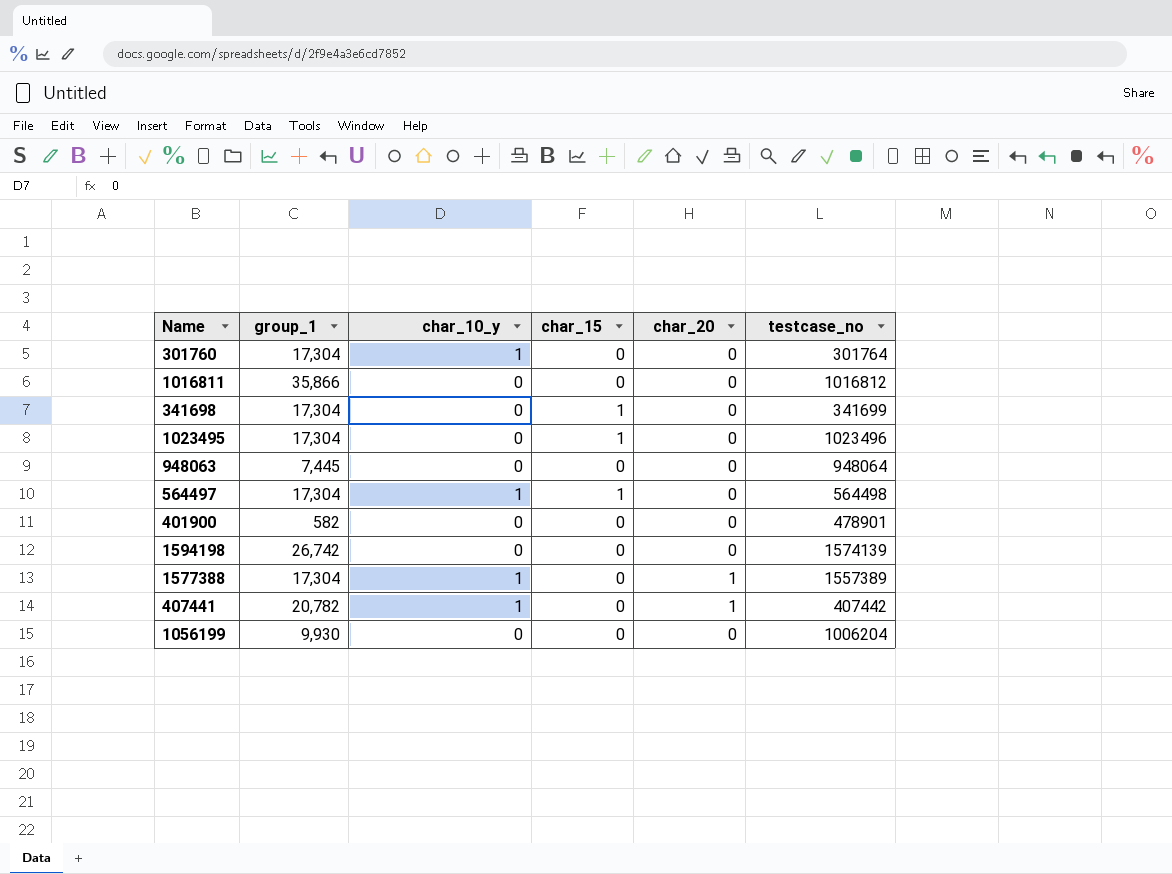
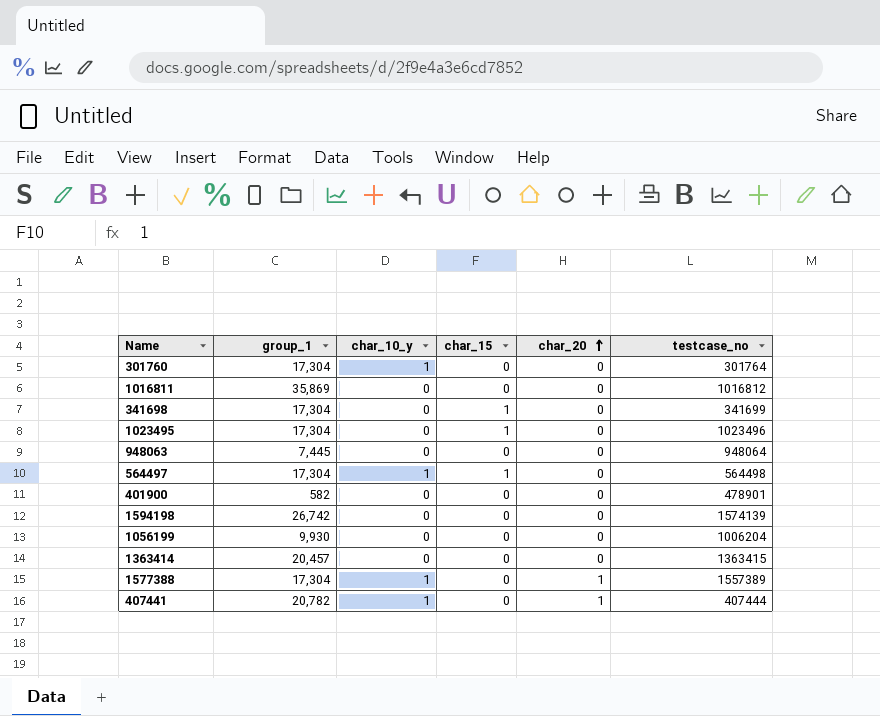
row order: none -> char_20 ascending
1016811 | group_1: 35,866 -> 35,869
row 1363414: none -> 20,457 | 0 | 0 | 0 | 1363415
407441 | testcase_no: 407442 -> 407444

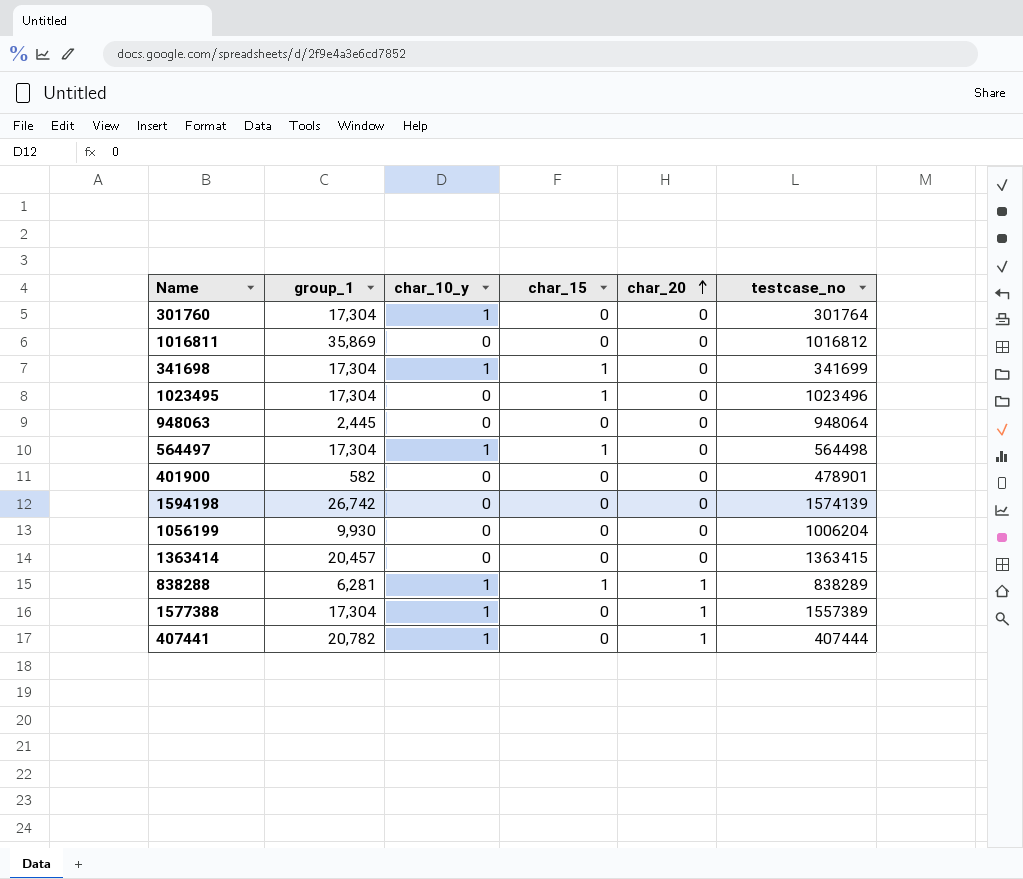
341698 | char_10_y: 0 -> 1
948063 | group_1: 7,445 -> 2,445
row 838288: none -> 6,281 | 1 | 1 | 1 | 838289

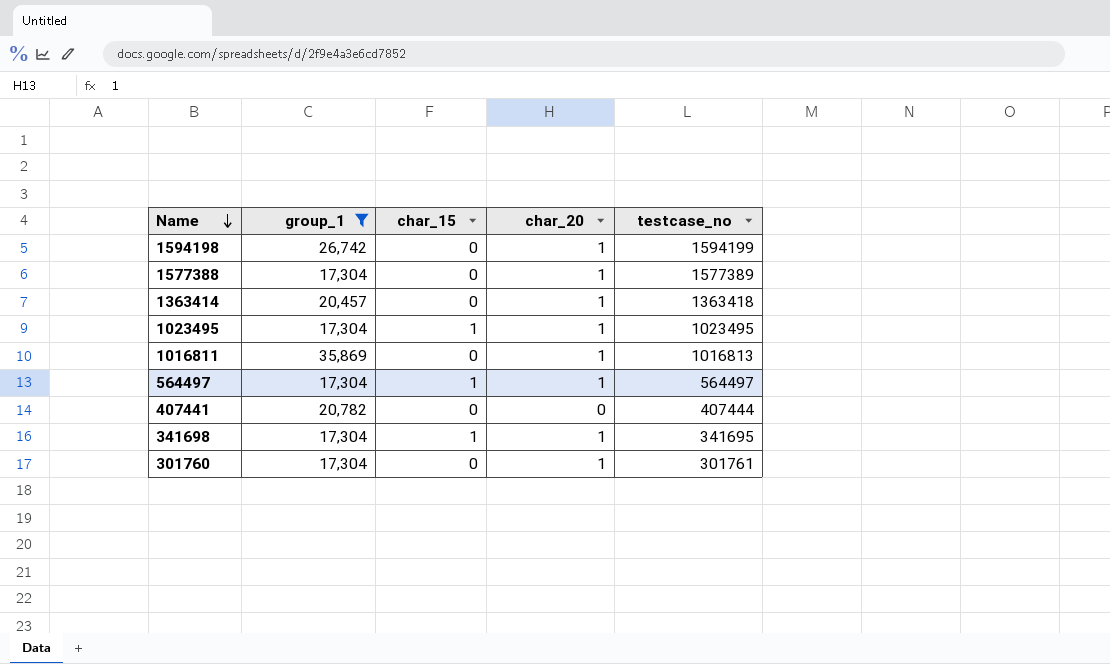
filter: none -> group_1 >= 17,304
row order: char_20 ascending -> Name descending
column char_10_y | position: 3 -> none
1594198 | char_20: 0 -> 1
1594198 | testcase_no: 1574139 -> 1594199
1577388 | testcase_no: 1557389 -> 1577389
1363414 | char_20: 0 -> 1
1363414 | testcase_no: 1363415 -> 1363418
1023495 | char_20: 0 -> 1
1023495 | testcase_no: 1023496 -> 1023495
1016811 | char_20: 0 -> 1
1016811 | testcase_no: 1016812 -> 1016813
564497 | char_20: 0 -> 1
564497 | testcase_no: 564498 -> 564497
407441 | char_20: 1 -> 0
341698 | char_20: 0 -> 1
341698 | testcase_no: 341699 -> 341695
301760 | char_20: 0 -> 1
301760 | testcase_no: 301764 -> 301761

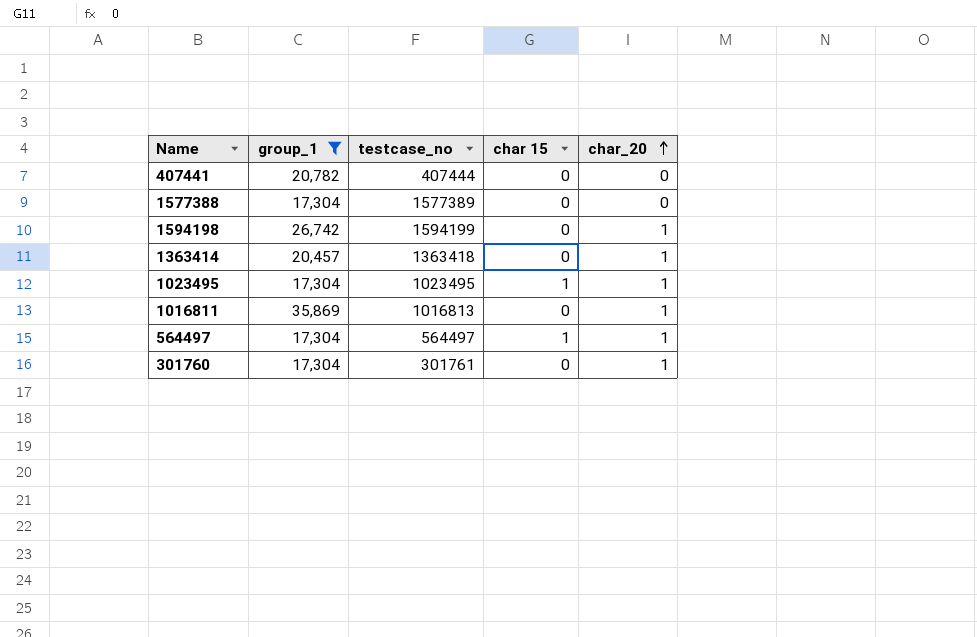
row order: Name descending -> char_20 ascending
column testcase_no | position: 5 -> 3
column name: char_15 -> char 15
row 341698: 17,304 | 1 | 1 | 341695 -> none
1577388 | char_20: 1 -> 0

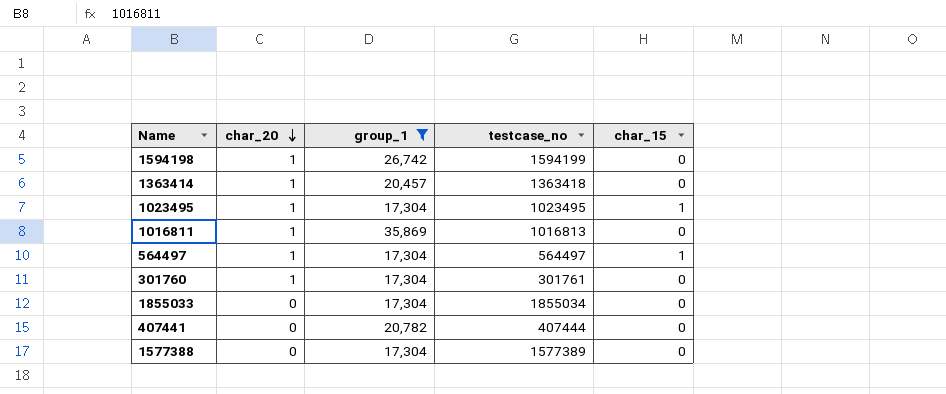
row order: char_20 ascending -> char_20 descending
column char_20 | position: 5 -> 2
column name: char 15 -> char_15
row 1855033: none -> 0 | 17,304 | 1855034 | 0

